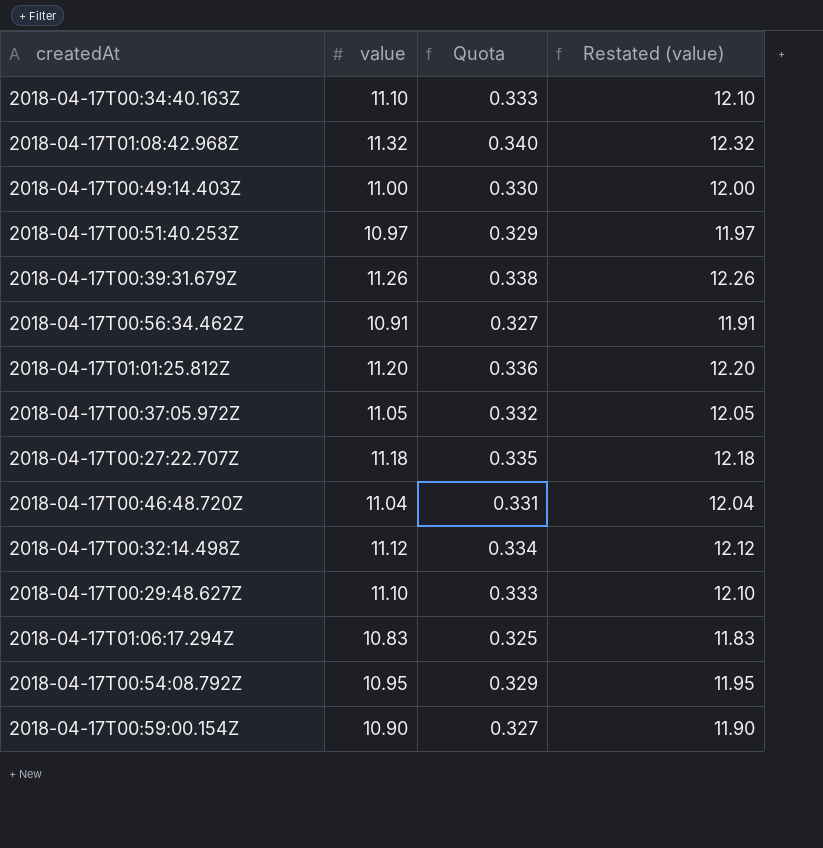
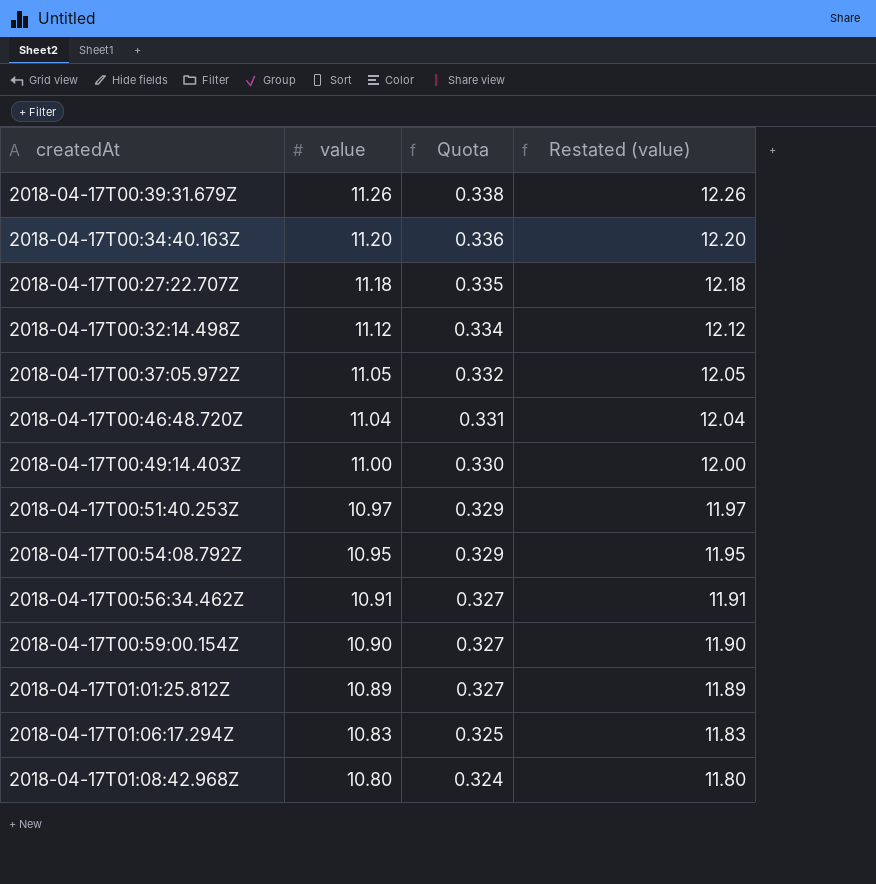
row order: none -> value descending
row 2018-04-17T00:29:48.627Z: 11.10 | 0.333 | 12.10 -> none
2018-04-17T00:34:40.163Z | value: 11.10 -> 11.20
2018-04-17T00:34:40.163Z | Quota: 0.333 -> 0.336
2018-04-17T00:34:40.163Z | Restated (value): 12.10 -> 12.20
2018-04-17T01:01:25.812Z | value: 11.20 -> 10.89
2018-04-17T01:01:25.812Z | Quota: 0.336 -> 0.327
2018-04-17T01:01:25.812Z | Restated (value): 12.20 -> 11.89
2018-04-17T01:08:42.968Z | value: 11.32 -> 10.80
2018-04-17T01:08:42.968Z | Quota: 0.340 -> 0.324
2018-04-17T01:08:42.968Z | Restated (value): 12.32 -> 11.80

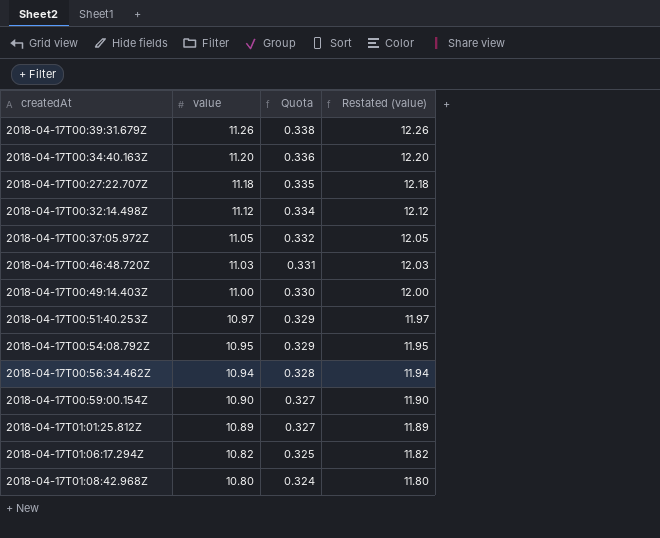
2018-04-17T00:46:48.720Z | value: 11.04 -> 11.03
2018-04-17T00:46:48.720Z | Restated (value): 12.04 -> 12.03
2018-04-17T00:56:34.462Z | value: 10.91 -> 10.94
2018-04-17T00:56:34.462Z | Quota: 0.327 -> 0.328
2018-04-17T00:56:34.462Z | Restated (value): 11.91 -> 11.94
2018-04-17T01:06:17.294Z | value: 10.83 -> 10.82
2018-04-17T01:06:17.294Z | Restated (value): 11.83 -> 11.82

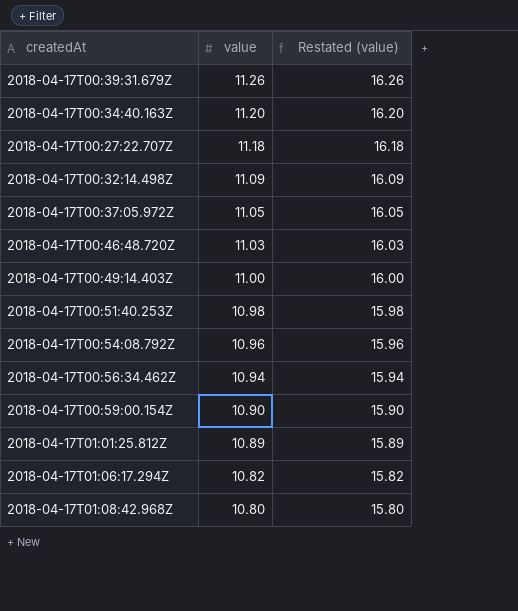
column Quota | formula: [value] * 0.03 -> none
column Restated (value) | formula: [value] + 1 -> [value] + 5
2018-04-17T00:32:14.498Z | value: 11.12 -> 11.09
2018-04-17T00:51:40.253Z | value: 10.97 -> 10.98
2018-04-17T00:54:08.792Z | value: 10.95 -> 10.96

